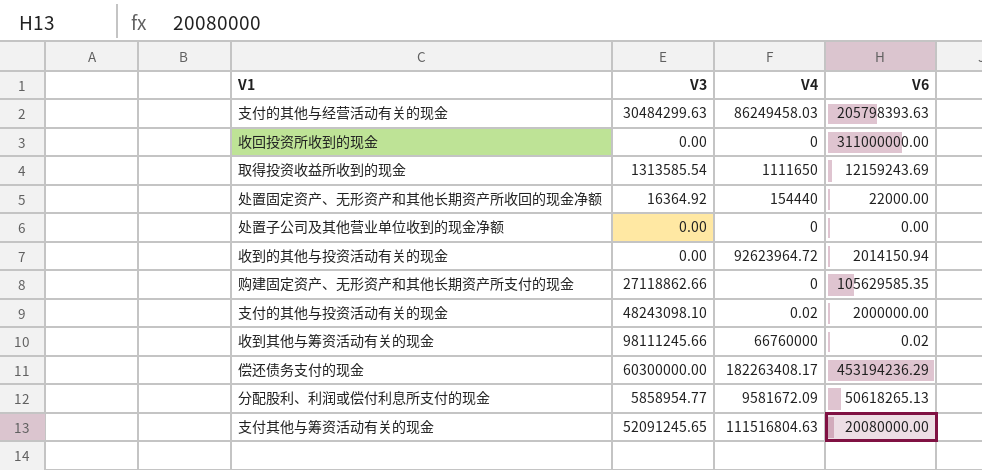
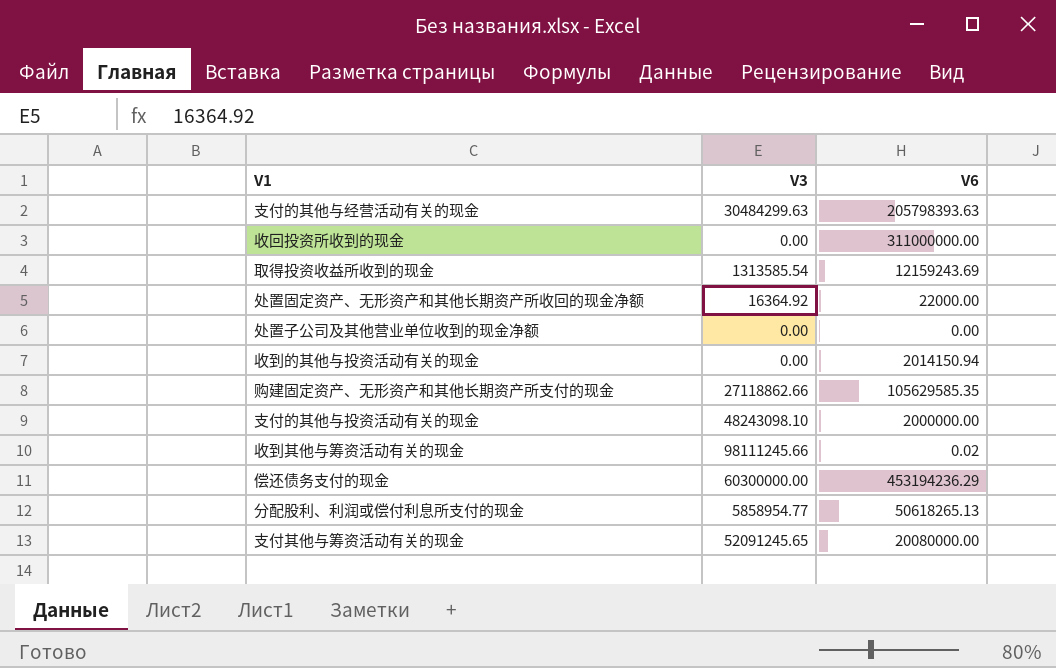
column V4 | position: 3 -> none

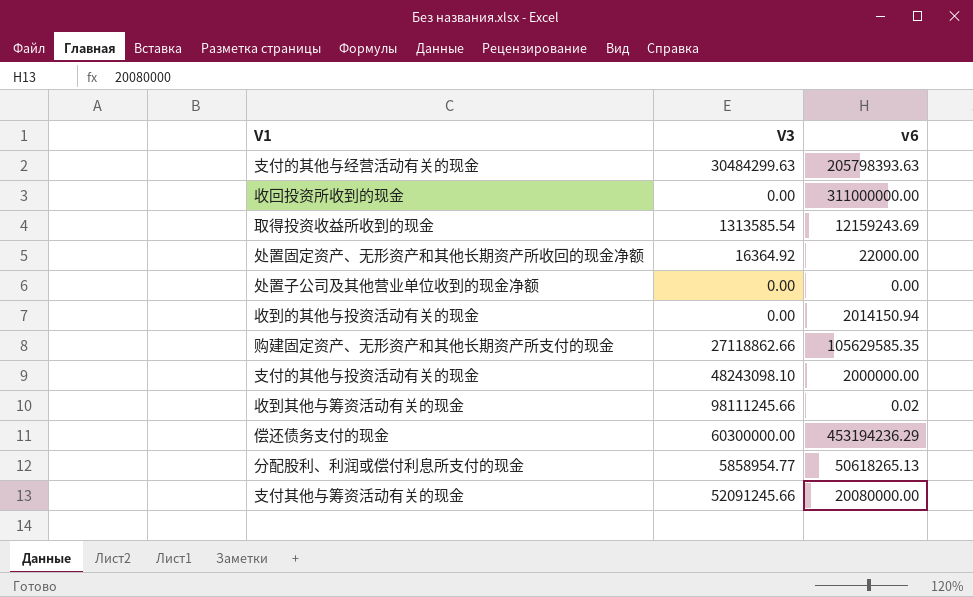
column name: V6 -> v6
支付其他与筹资活动有关的现金 | V3: 52091245.65 -> 52091245.66

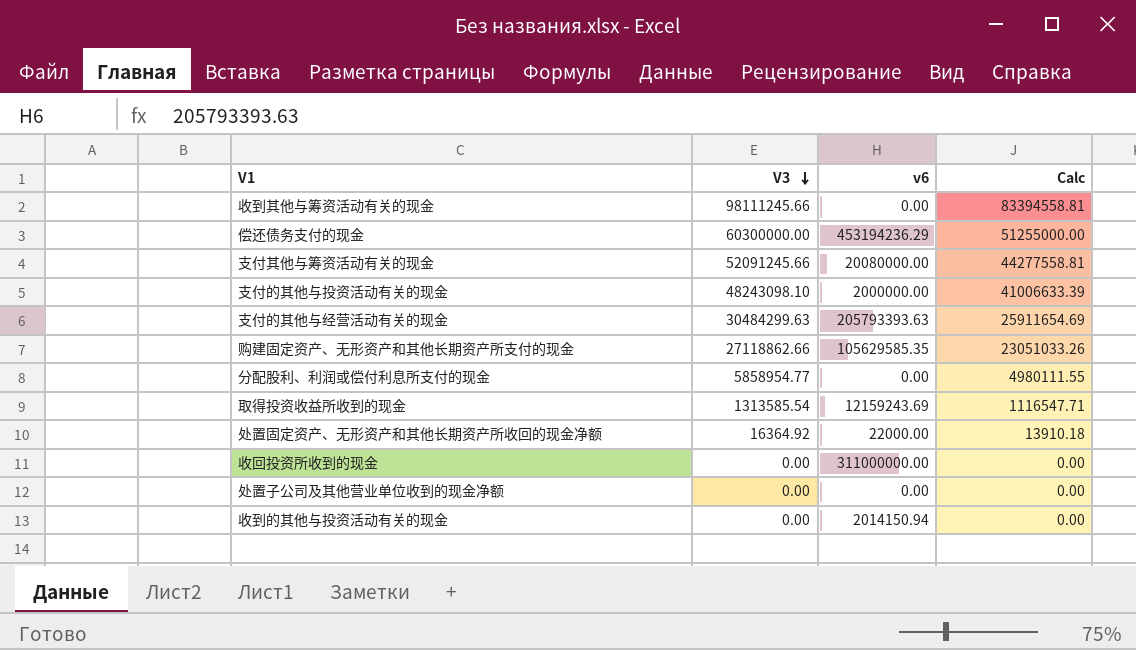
row order: none -> V3 descending
column Calc | formula: none -> [V3] * 0.85
收到其他与筹资活动有关的现金 | v6: 0.02 -> 0.00
支付的其他与经营活动有关的现金 | v6: 205798393.63 -> 205793393.63
分配股利、利润或偿付利息所支付的现金 | v6: 50618265.13 -> 0.00

